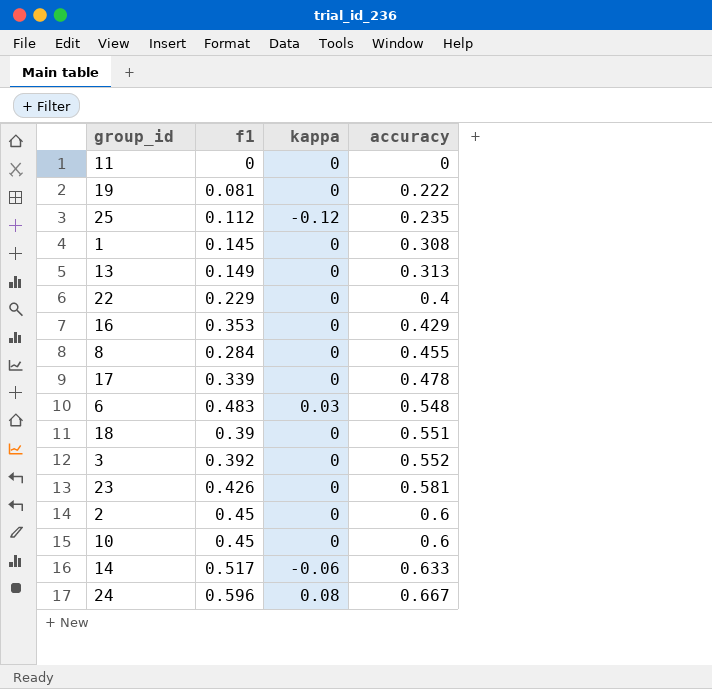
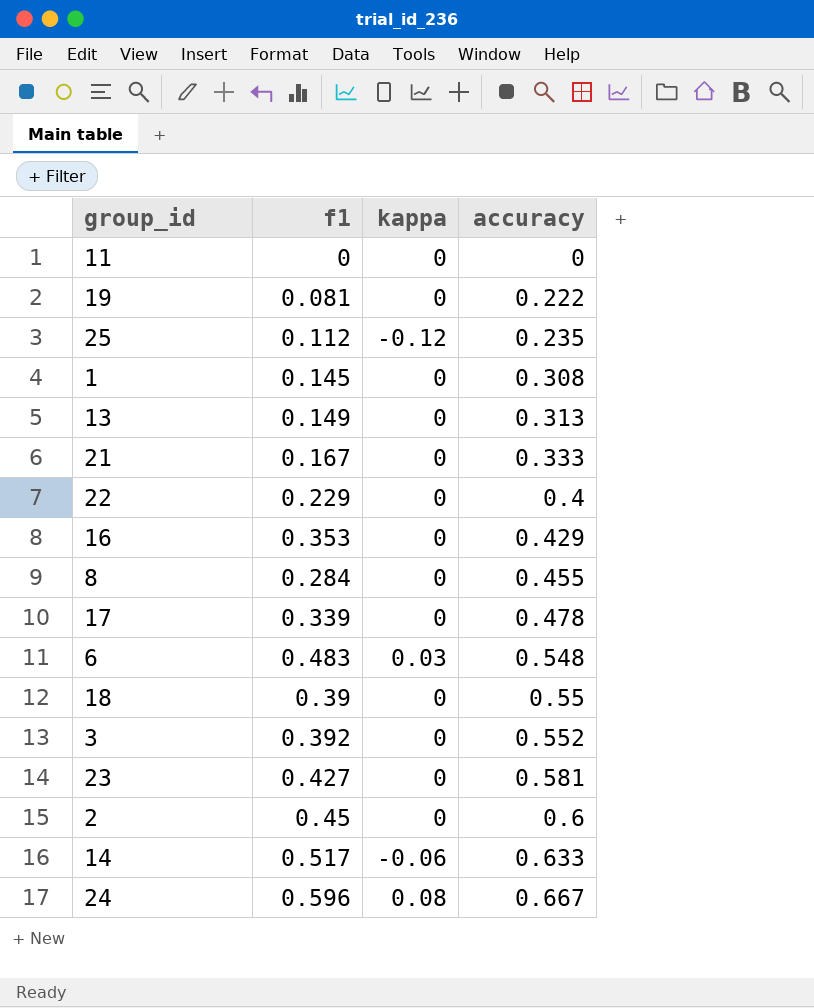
row 10: 0.45 | 0 | 0.6 -> none
row 21: none -> 0.167 | 0 | 0.333
18 | accuracy: 0.551 -> 0.55
23 | f1: 0.426 -> 0.427

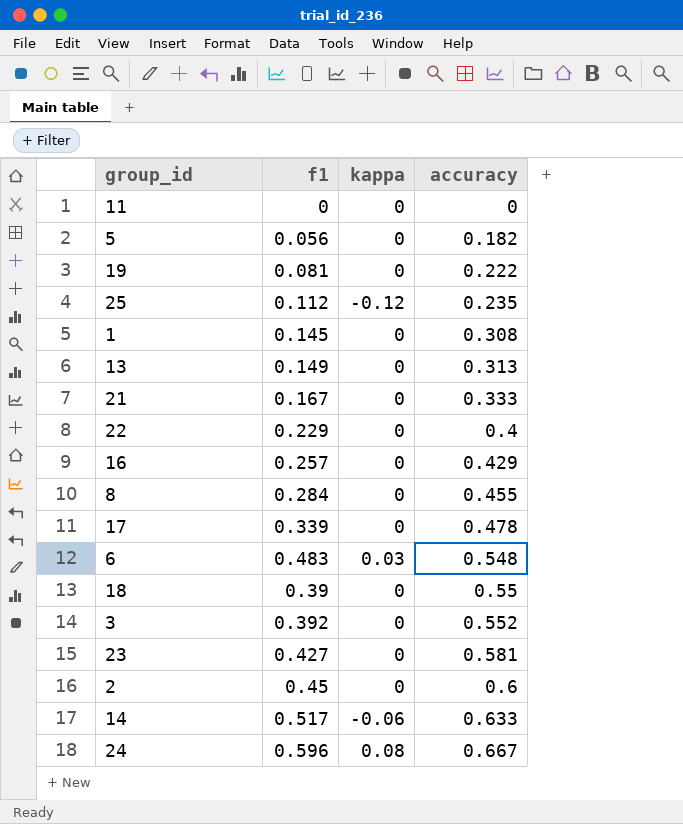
row 5: none -> 0.056 | 0 | 0.182
16 | f1: 0.353 -> 0.257

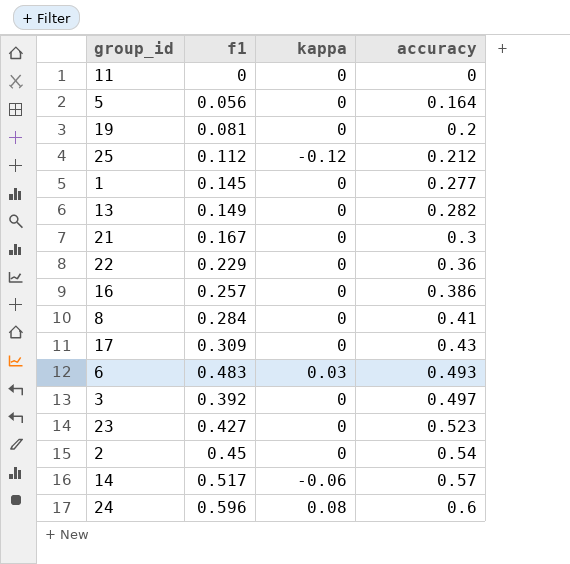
row 18: 0.39 | 0 | 0.55 -> none
5 | accuracy: 0.182 -> 0.164
19 | accuracy: 0.222 -> 0.2
25 | accuracy: 0.235 -> 0.212
1 | accuracy: 0.308 -> 0.277
13 | accuracy: 0.313 -> 0.282
21 | accuracy: 0.333 -> 0.3
22 | accuracy: 0.4 -> 0.36
16 | accuracy: 0.429 -> 0.386
8 | accuracy: 0.455 -> 0.41
17 | f1: 0.339 -> 0.309
17 | accuracy: 0.478 -> 0.43
6 | accuracy: 0.548 -> 0.493
3 | accuracy: 0.552 -> 0.497
23 | accuracy: 0.581 -> 0.523
2 | accuracy: 0.6 -> 0.54
14 | accuracy: 0.633 -> 0.57
24 | accuracy: 0.667 -> 0.6

